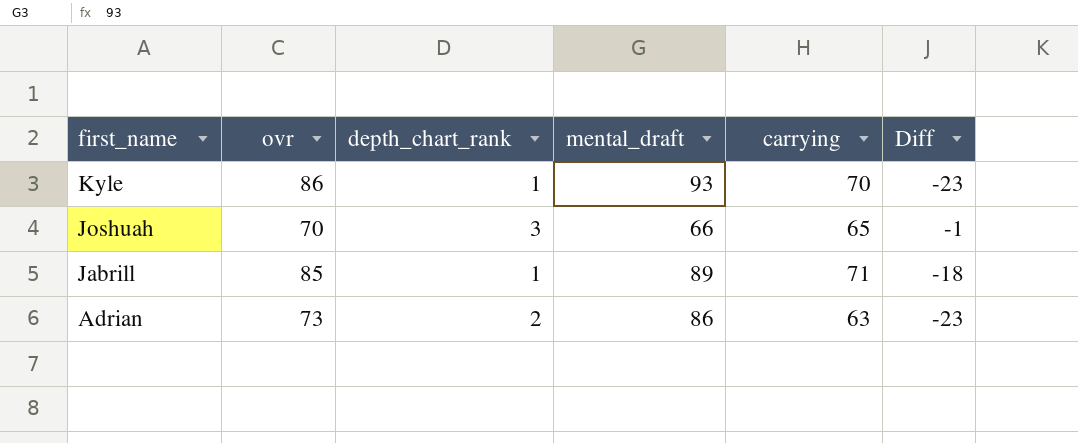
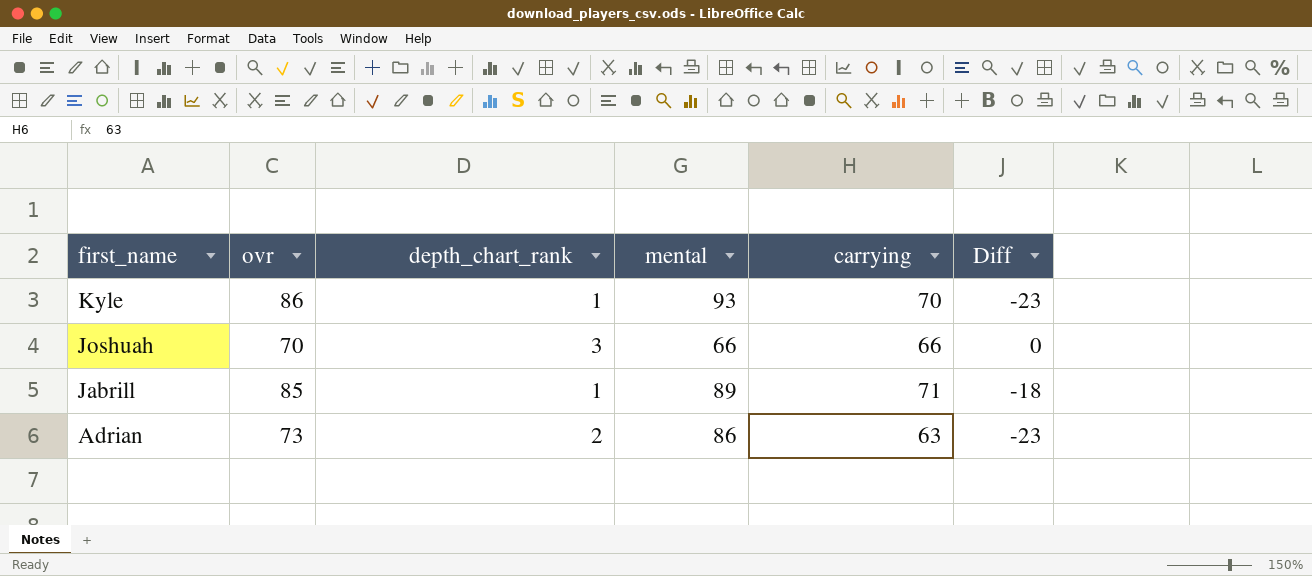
column name: mental_draft -> mental
Joshuah | carrying: 65 -> 66
Joshuah | Diff: -1 -> 0

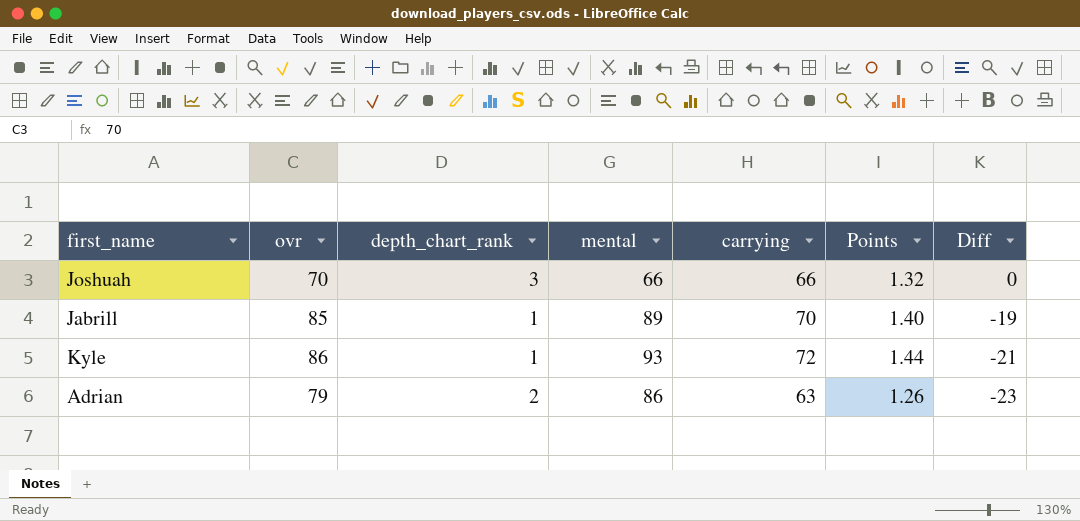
row order: first_name descending -> Diff descending
column Points | formula: none -> [carrying] * 0.02
Jabrill | carrying: 71 -> 70
Jabrill | Diff: -18 -> -19
Kyle | carrying: 70 -> 72
Kyle | Diff: -23 -> -21
Adrian | ovr: 73 -> 79

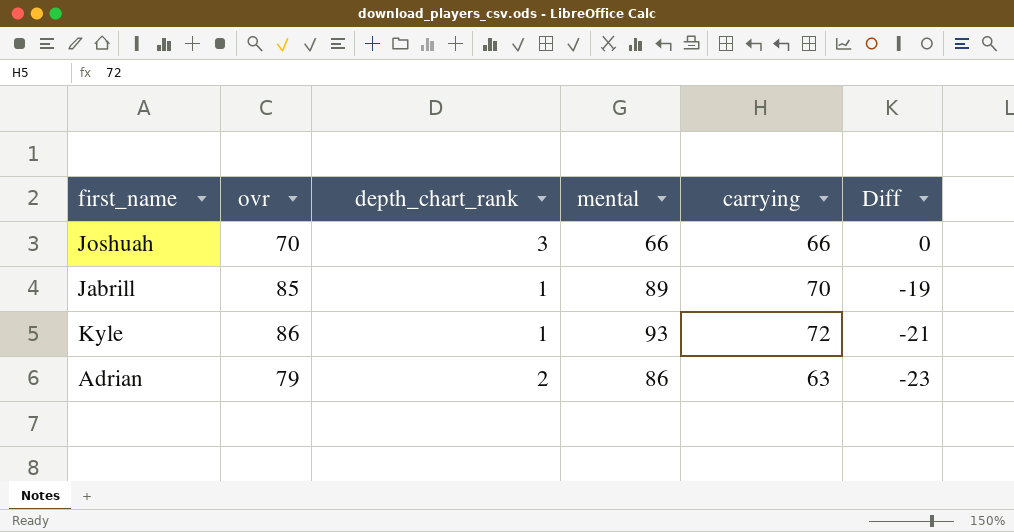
column Points | formula: [carrying] * 0.02 -> none

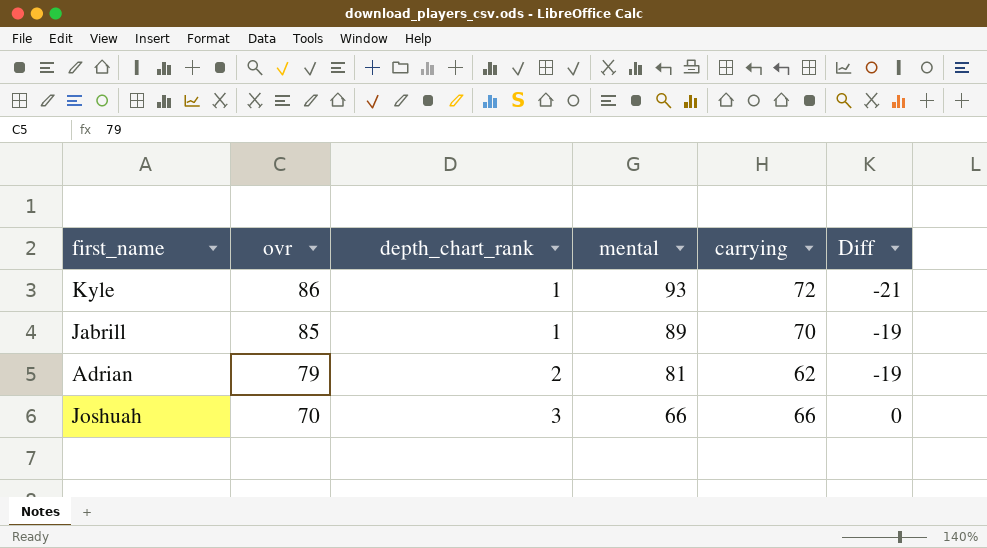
row order: Diff descending -> ovr descending
Adrian | mental: 86 -> 81
Adrian | carrying: 63 -> 62
Adrian | Diff: -23 -> -19

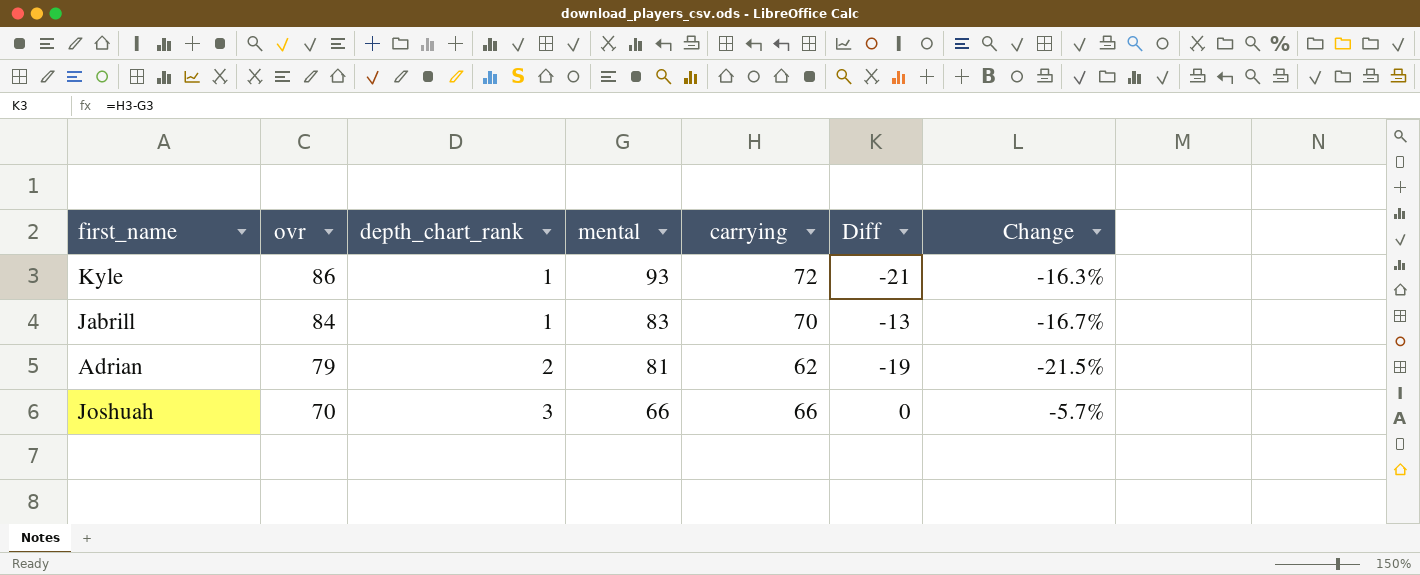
column Change | formula: none -> ([carrying] - [ovr]) / [ovr]
Jabrill | ovr: 85 -> 84
Jabrill | mental: 89 -> 83
Jabrill | Diff: -19 -> -13

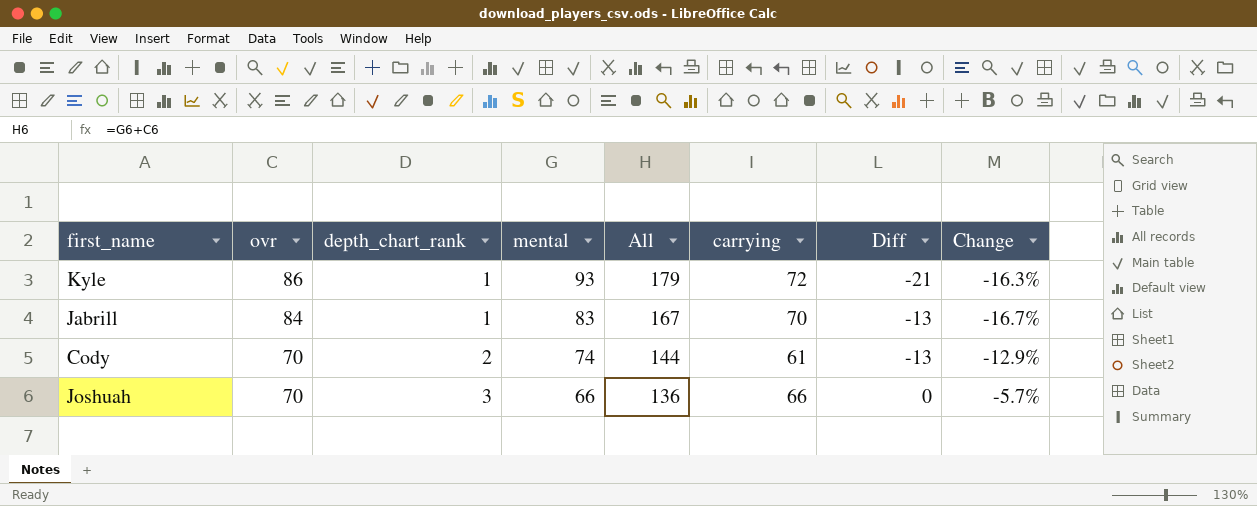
column All | formula: none -> [ovr] + [mental]
row Adrian: 79 | 2 | 81 | 62 | -19 | -21.5% -> none
row Cody: none -> 70 | 2 | 74 | 144 | 61 | -13 | -12.9%

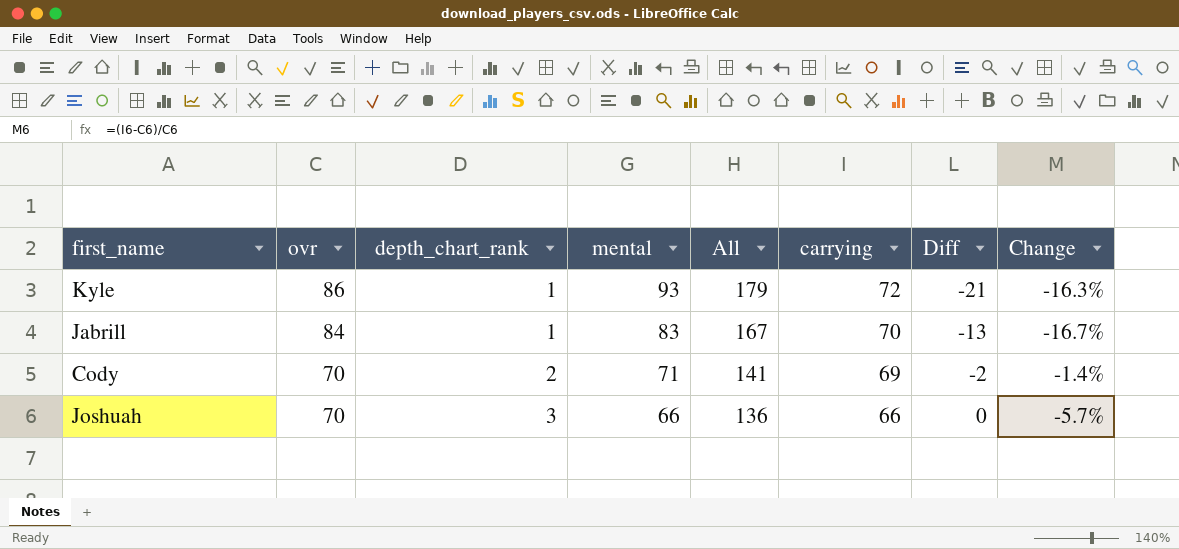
Cody | mental: 74 -> 71
Cody | All: 144 -> 141
Cody | carrying: 61 -> 69
Cody | Diff: -13 -> -2
Cody | Change: -12.9% -> -1.4%

